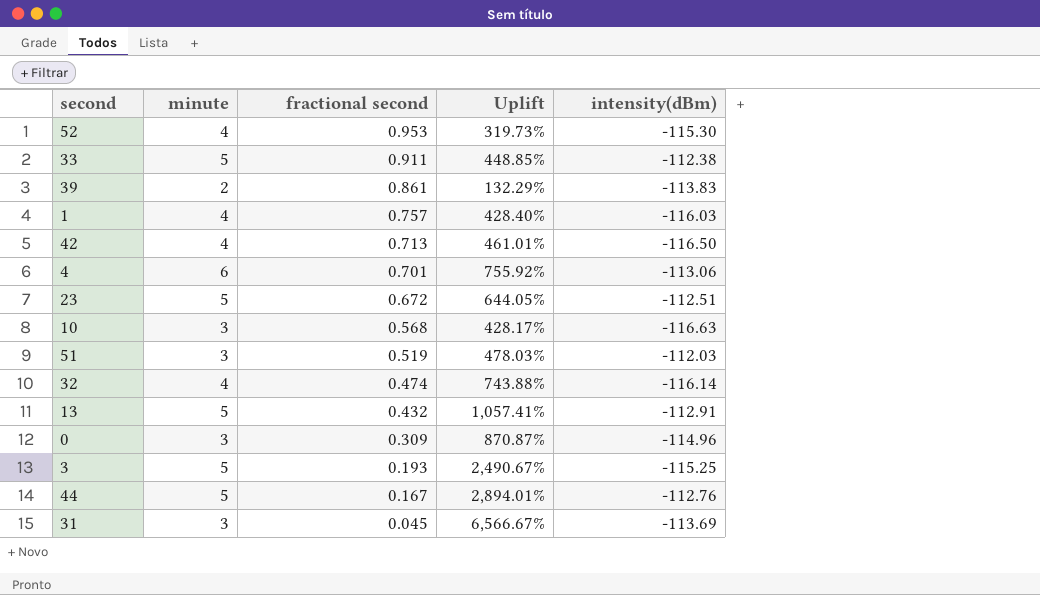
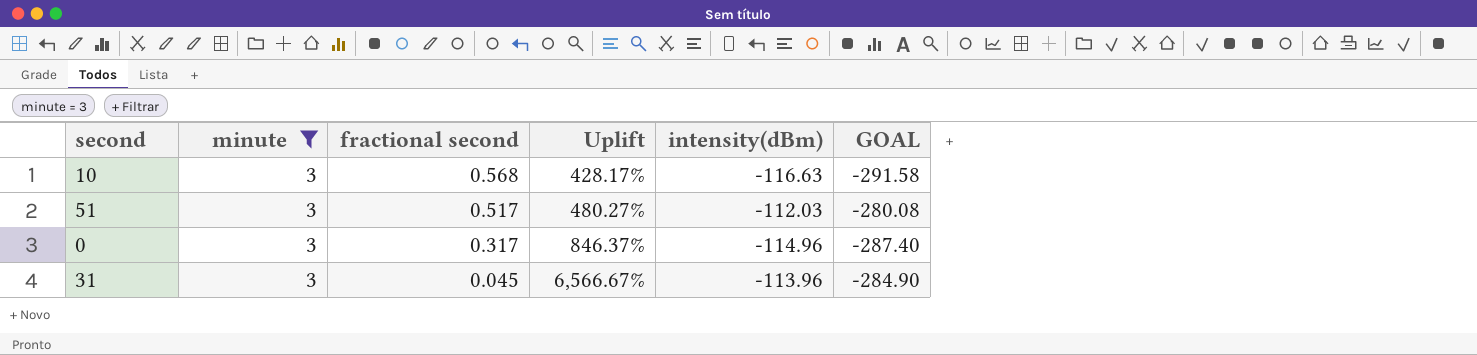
filter: none -> minute = 3
column GOAL | formula: none -> [intensity(dBm)] * 2.5
51 | fractional second: 0.519 -> 0.517
51 | Uplift: 478.03% -> 480.27%
0 | fractional second: 0.309 -> 0.317
0 | Uplift: 870.87% -> 846.37%
31 | intensity(dBm): -113.69 -> -113.96

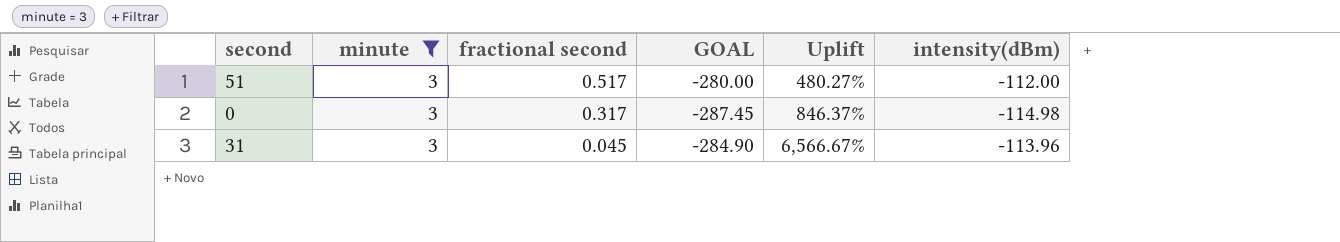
column GOAL | position: 6 -> 4
row 10: 3 | 0.568 | 428.17% | -116.63 | -291.58 -> none
51 | GOAL: -280.08 -> -280.00
51 | intensity(dBm): -112.03 -> -112.00
0 | GOAL: -287.40 -> -287.45
0 | intensity(dBm): -114.96 -> -114.98

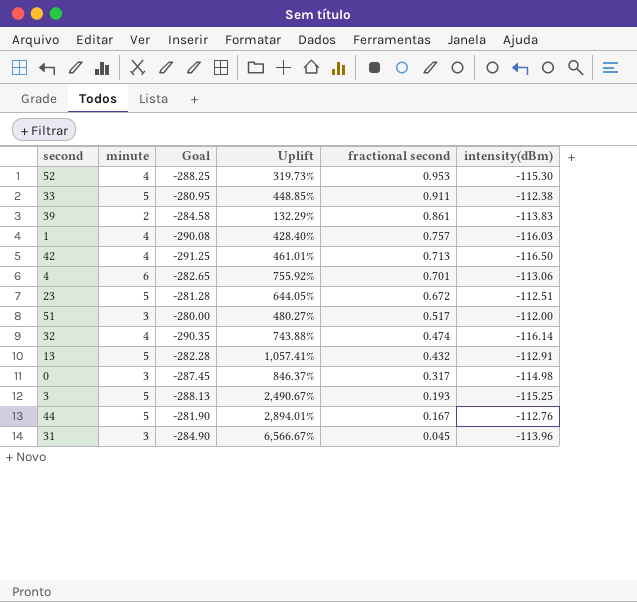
filter: minute = 3 -> none
column name: GOAL -> Goal
column fractional second | position: 3 -> 5

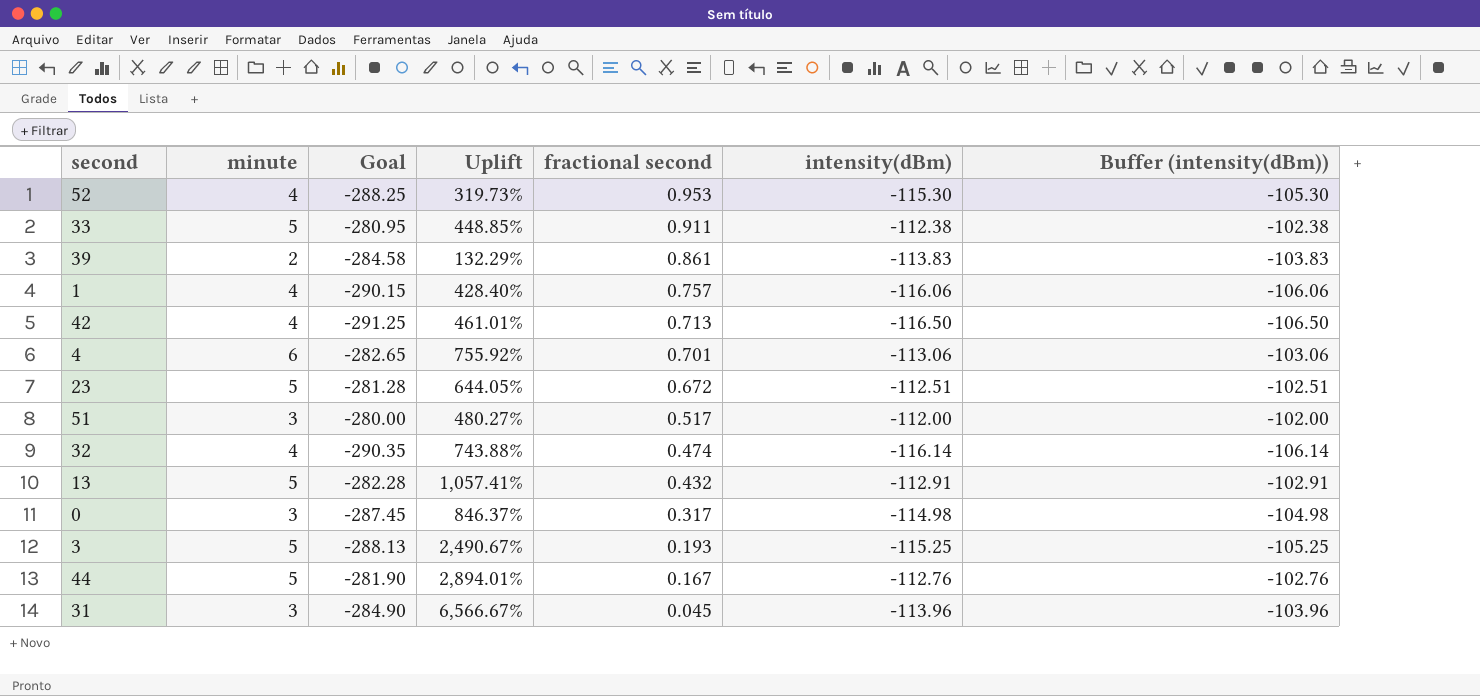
column Buffer (intensity(dBm)) | formula: none -> [intensity(dBm)] + 10
1 | Goal: -290.08 -> -290.15
1 | intensity(dBm): -116.03 -> -116.06

